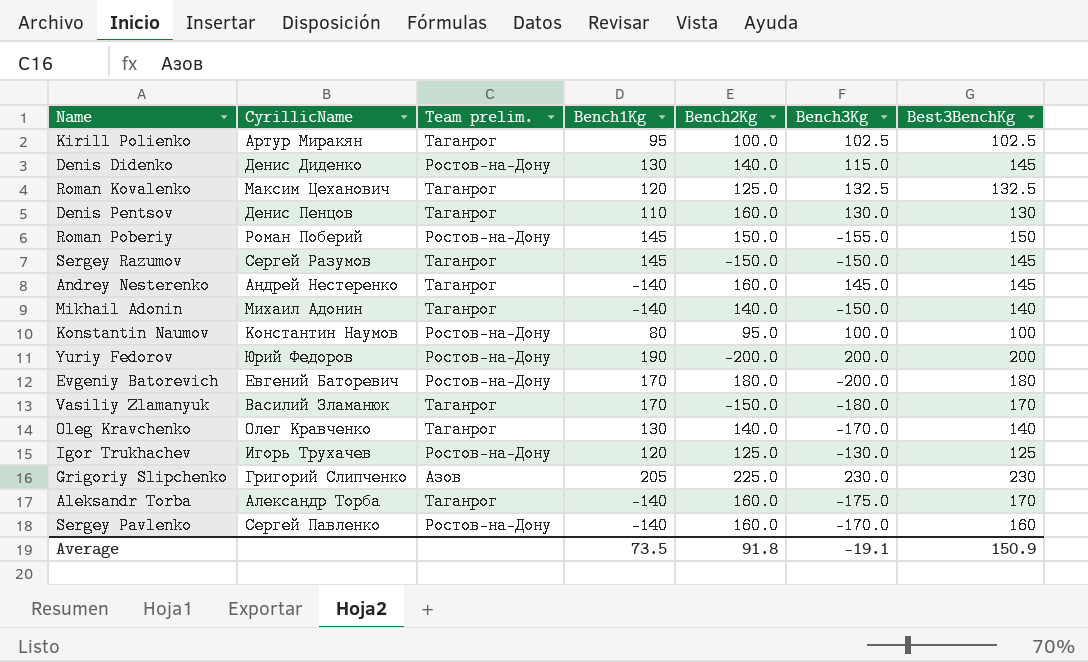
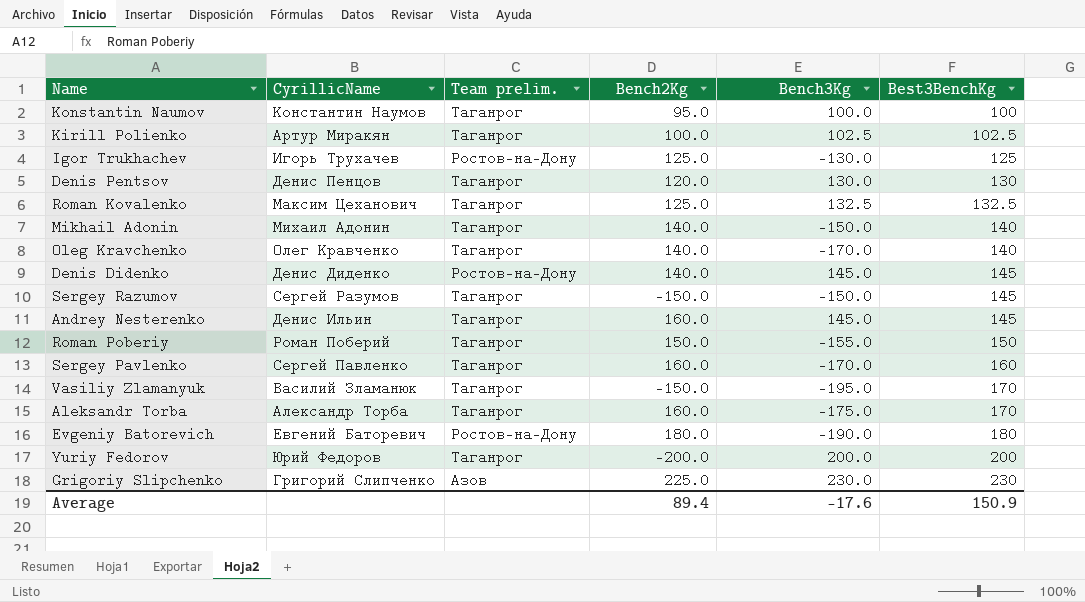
row order: none -> Best3BenchKg ascending
column Bench1Kg | position: 4 -> none
Konstantin Naumov | Team prelim.: Ростов-на-Дону -> Таганрог
Denis Pentsov | Bench2Kg: 160.0 -> 120.0
Denis Didenko | Bench3Kg: 115.0 -> 145.0
Andrey Nesterenko | CyrillicName: Андрей Нестеренко -> Денис Ильин
Roman Poberiy | Team prelim.: Ростов-на-Дону -> Таганрог
Sergey Pavlenko | Team prelim.: Ростов-на-Дону -> Таганрог
Vasiliy Zlamanyuk | Bench3Kg: -180.0 -> -195.0
Evgeniy Batorevich | Bench3Kg: -200.0 -> -190.0
Yuriy Fedorov | Team prelim.: Ростов-на-Дону -> Таганрог
Average | Bench2Kg: 91.8 -> 89.4
Average | Bench3Kg: -19.1 -> -17.6

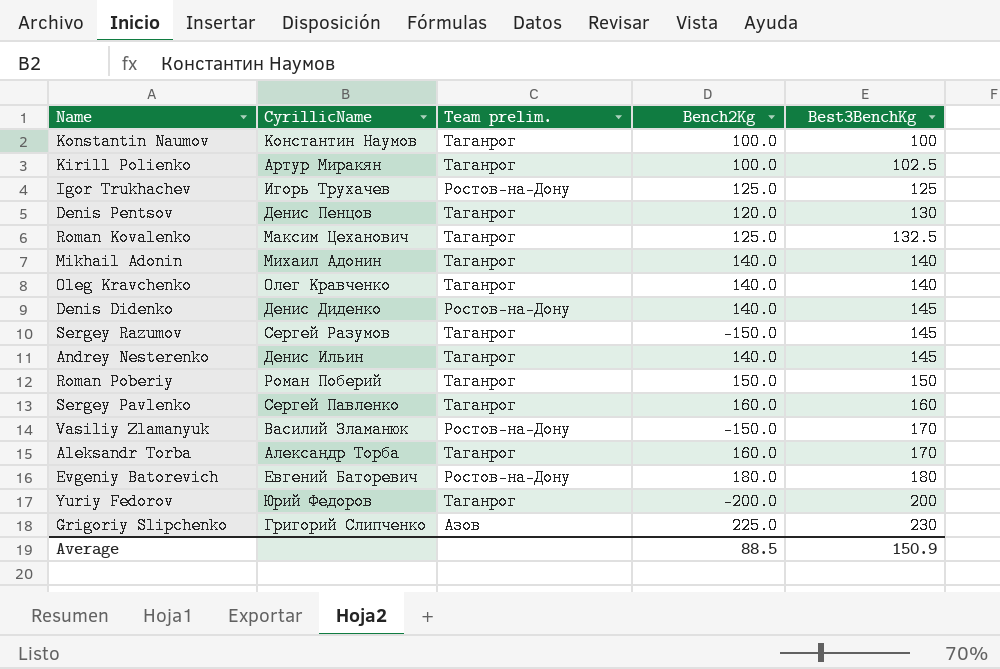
column Bench3Kg | position: 5 -> none
Konstantin Naumov | Bench2Kg: 95.0 -> 100.0
Andrey Nesterenko | Bench2Kg: 160.0 -> 140.0
Vasiliy Zlamanyuk | Team prelim.: Таганрог -> Ростов-на-Дону
Average | Bench2Kg: 89.4 -> 88.5

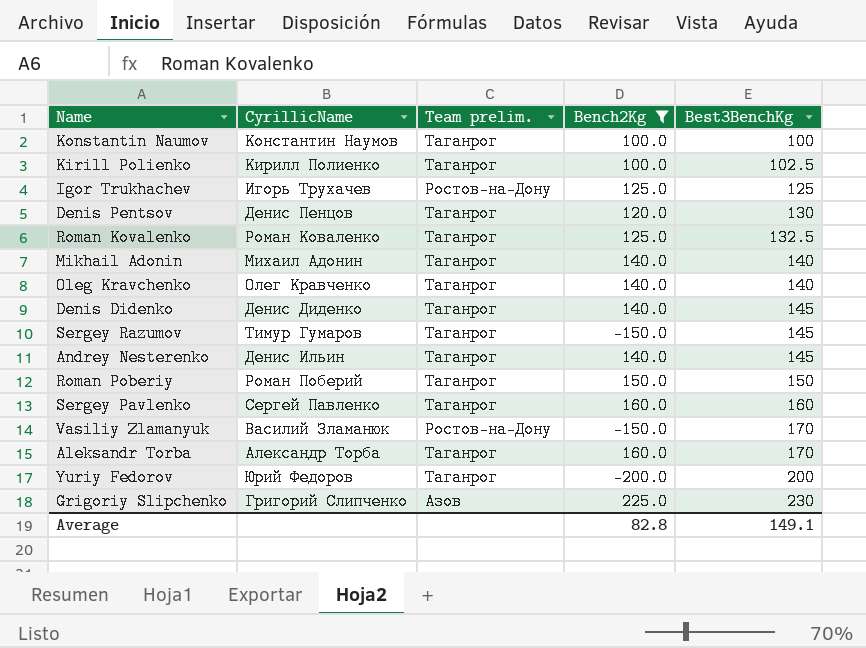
filter: none -> Bench2Kg != 180.0
Kirill Polienko | CyrillicName: Артур Миракян -> Кирилл Полиенко
Roman Kovalenko | CyrillicName: Максим Цеханович -> Роман Коваленко
Denis Didenko | Team prelim.: Ростов-на-Дону -> Таганрог
Sergey Razumov | CyrillicName: Сергей Разумов -> Тимур Гумаров
Average | Bench2Kg: 88.5 -> 82.8
Average | Best3BenchKg: 150.9 -> 149.1

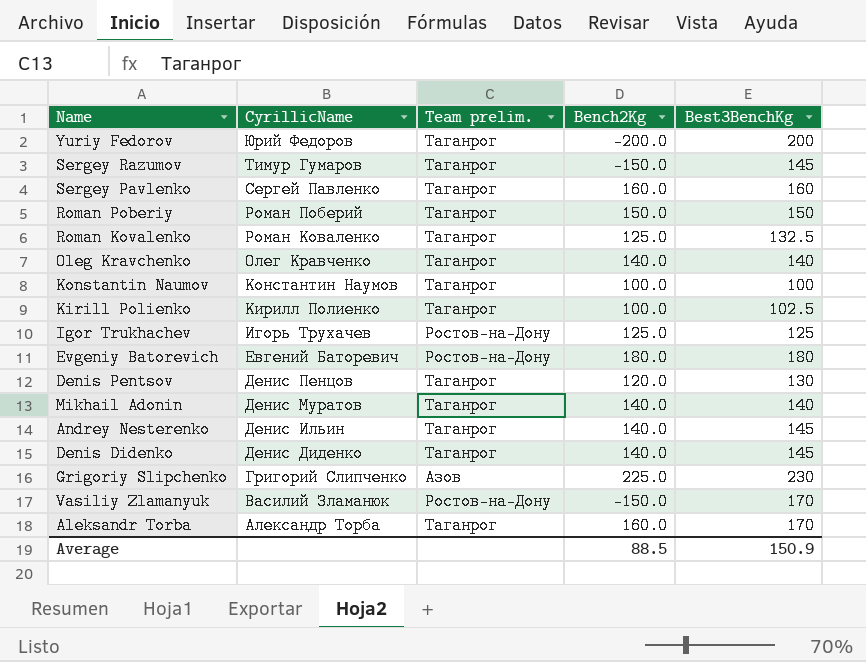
filter: Bench2Kg != 180.0 -> none
row order: Best3BenchKg ascending -> CyrillicName descending
Mikhail Adonin | CyrillicName: Михаил Адонин -> Денис Муратов
Average | Bench2Kg: 82.8 -> 88.5
Average | Best3BenchKg: 149.1 -> 150.9

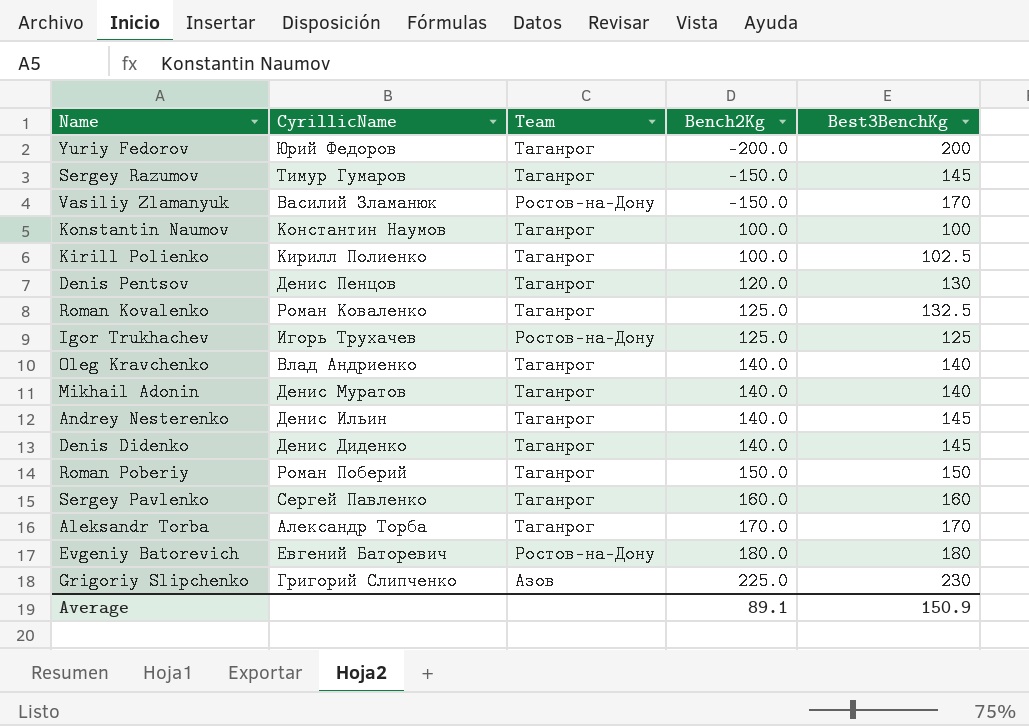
row order: CyrillicName descending -> Bench2Kg ascending
column name: Team prelim. -> Team
Oleg Kravchenko | CyrillicName: Олег Кравченко -> Влад Андриенко
Aleksandr Torba | Bench2Kg: 160.0 -> 170.0
Average | Bench2Kg: 88.5 -> 89.1

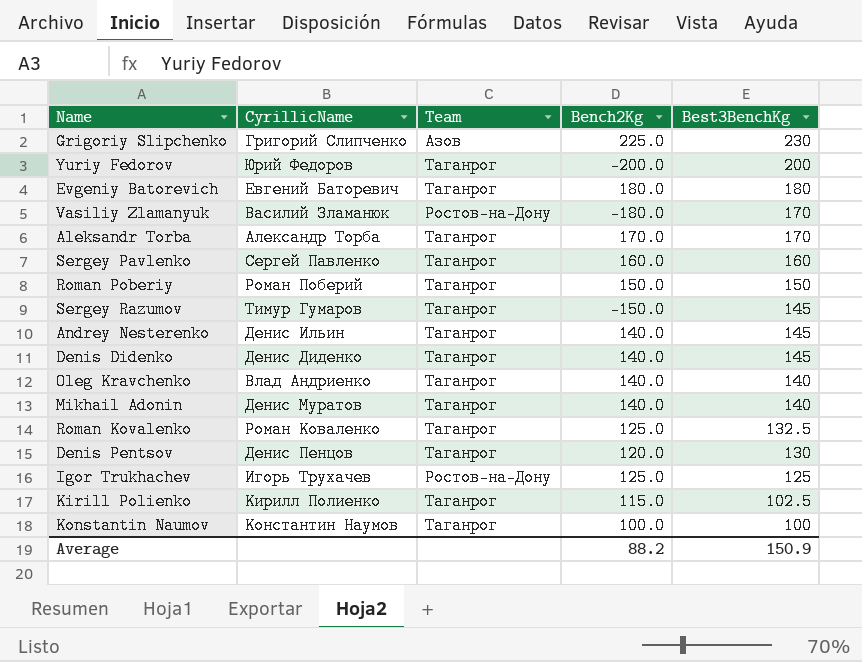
row order: Bench2Kg ascending -> Best3BenchKg descending
Evgeniy Batorevich | Team: Ростов-на-Дону -> Таганрог
Vasiliy Zlamanyuk | Bench2Kg: -150.0 -> -180.0
Kirill Polienko | Bench2Kg: 100.0 -> 115.0
Average | Bench2Kg: 89.1 -> 88.2

